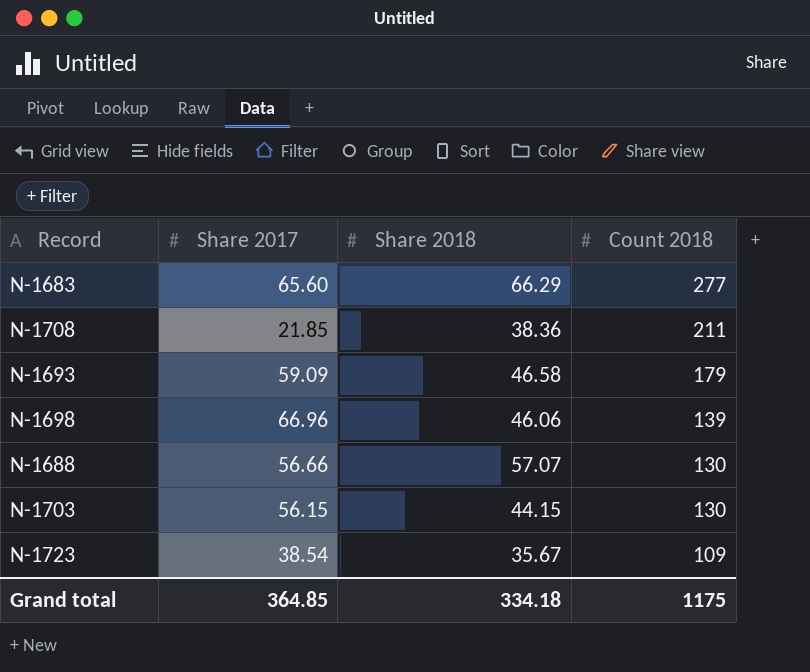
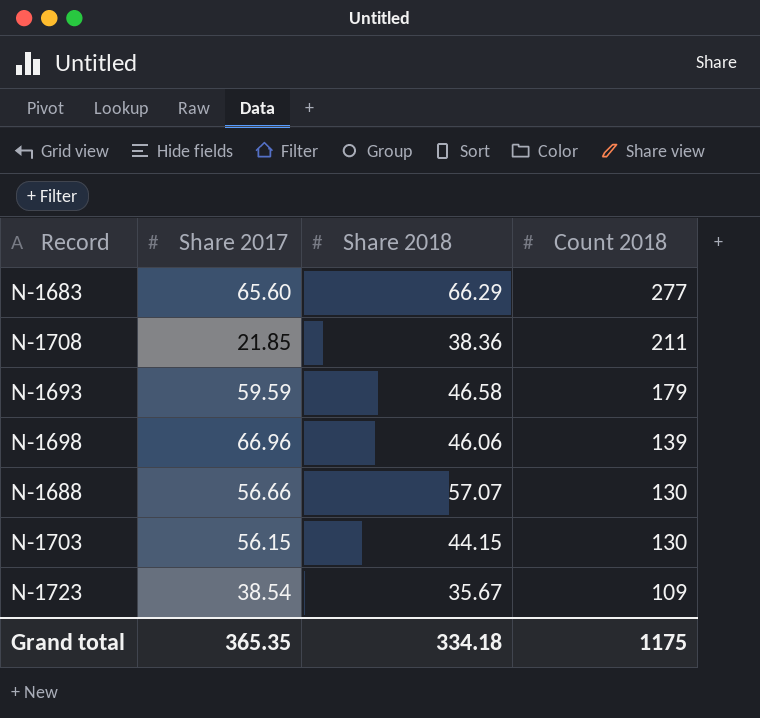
N-1693 | Share 2017: 59.09 -> 59.59
Grand total | Share 2017: 364.85 -> 365.35

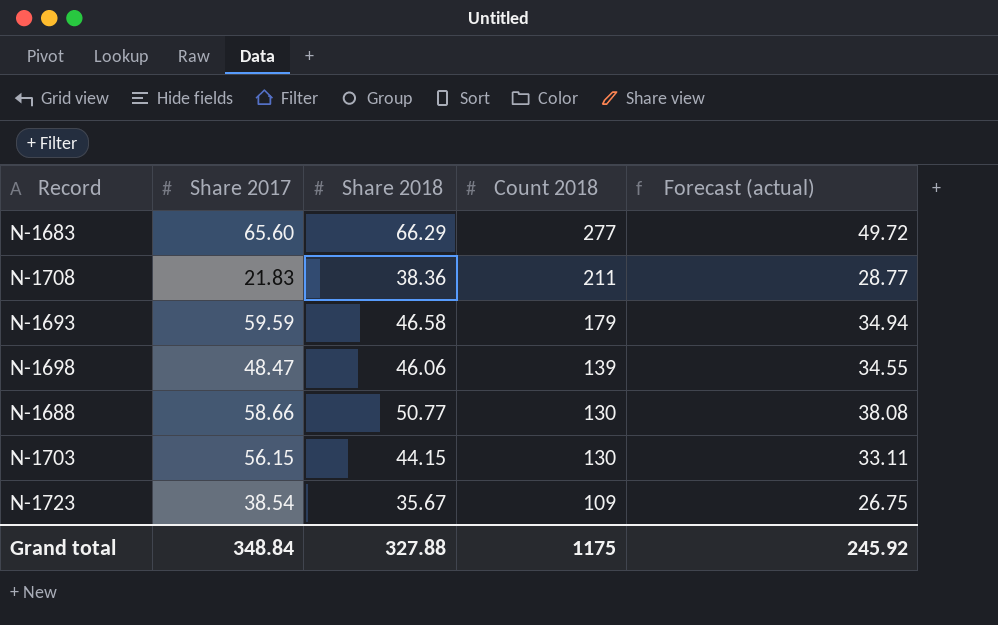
column Forecast (actual) | formula: none -> [Share 2018] * 0.75
N-1708 | Share 2017: 21.85 -> 21.83
N-1698 | Share 2017: 66.96 -> 48.47
N-1688 | Share 2017: 56.66 -> 58.66
N-1688 | Share 2018: 57.07 -> 50.77
Grand total | Share 2017: 365.35 -> 348.84
Grand total | Share 2018: 334.18 -> 327.88

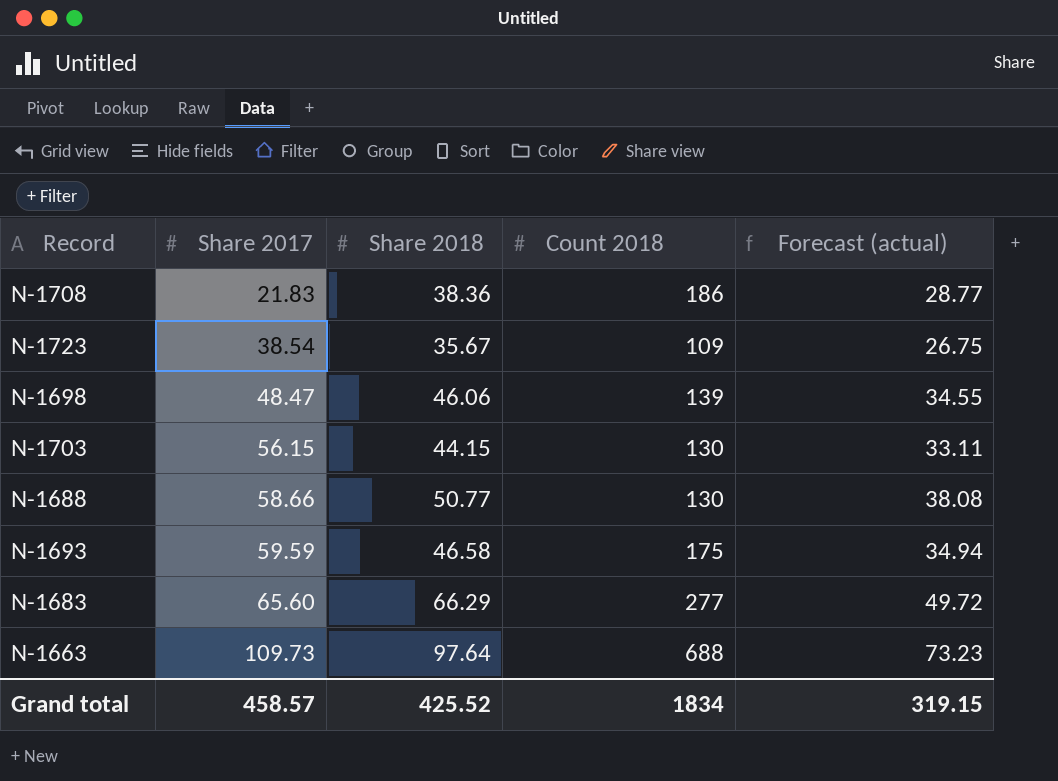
row order: Count 2018 descending -> Share 2017 ascending
N-1708 | Count 2018: 211 -> 186
N-1693 | Count 2018: 179 -> 175
row N-1663: none -> 109.73 | 97.64 | 688 | 73.23
Grand total | Share 2017: 348.84 -> 458.57
Grand total | Share 2018: 327.88 -> 425.52
Grand total | Count 2018: 1175 -> 1834
Grand total | Forecast (actual): 245.92 -> 319.15

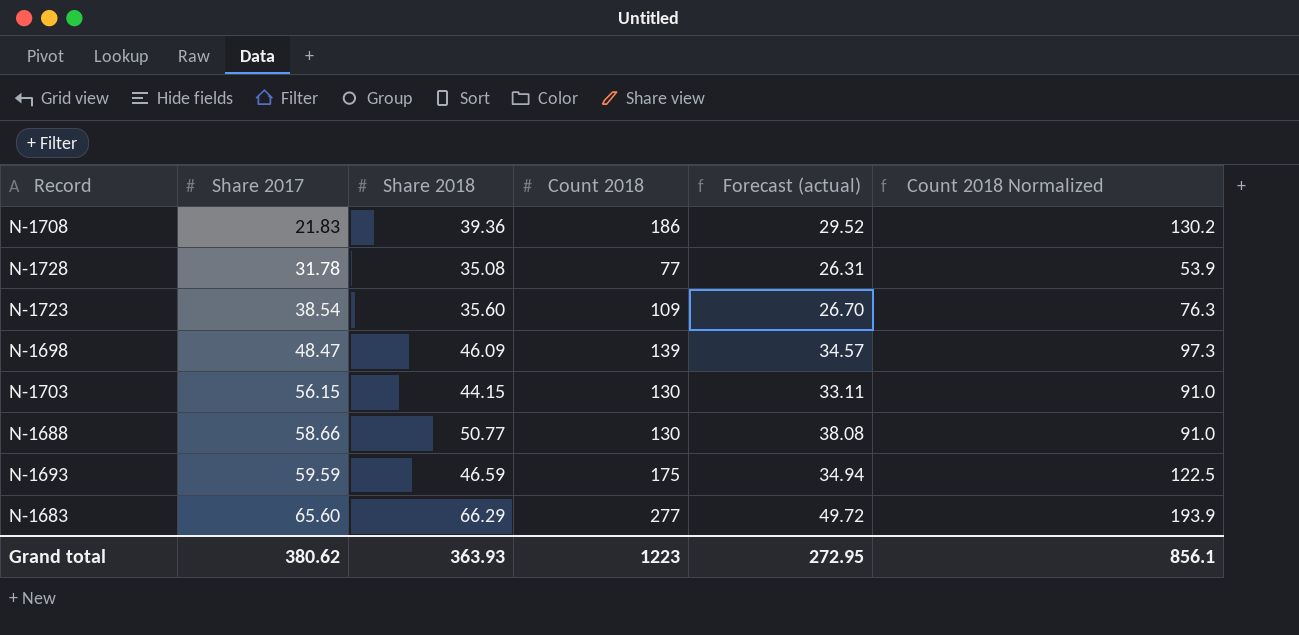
column Count 2018 Normalized | formula: none -> [Count 2018] * 0.7
row N-1663: 109.73 | 97.64 | 688 | 73.23 -> none
N-1708 | Share 2018: 38.36 -> 39.36
N-1708 | Forecast (actual): 28.77 -> 29.52
row N-1728: none -> 31.78 | 35.08 | 77 | 26.31 | 53.9
N-1723 | Share 2018: 35.67 -> 35.60
N-1723 | Forecast (actual): 26.75 -> 26.70
N-1698 | Share 2018: 46.06 -> 46.09
N-1698 | Forecast (actual): 34.55 -> 34.57
N-1693 | Share 2018: 46.58 -> 46.59
Grand total | Share 2017: 458.57 -> 380.62
Grand total | Share 2018: 425.52 -> 363.93
Grand total | Count 2018: 1834 -> 1223
Grand total | Forecast (actual): 319.15 -> 272.95

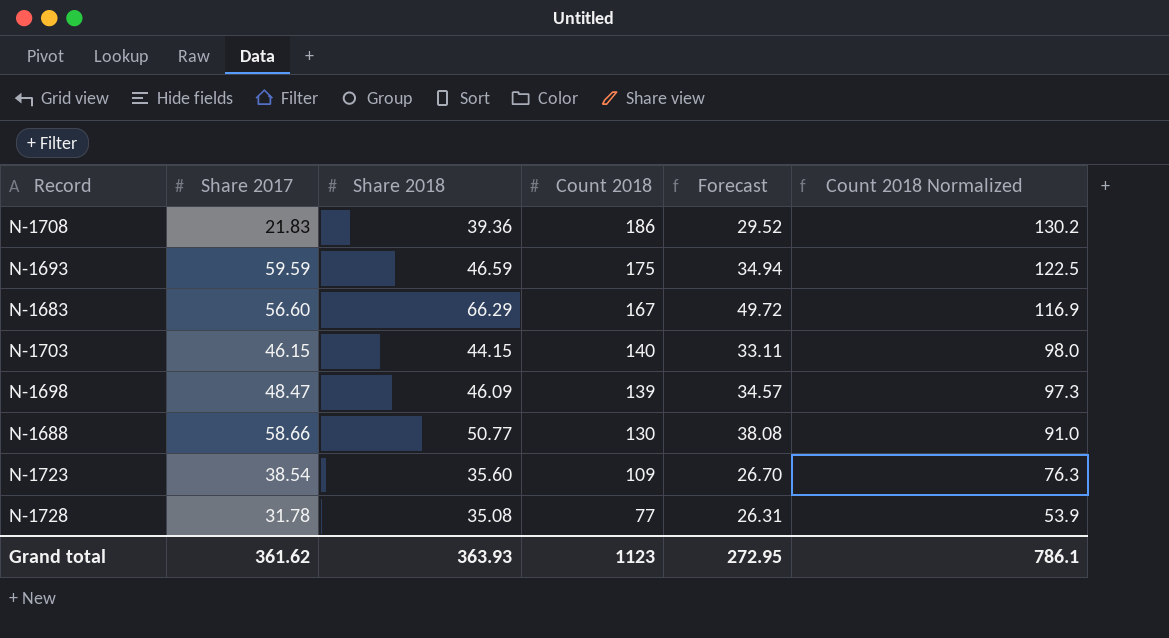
row order: Share 2017 ascending -> Count 2018 descending
column name: Forecast (actual) -> Forecast
N-1683 | Share 2017: 65.60 -> 56.60
N-1683 | Count 2018: 277 -> 167
N-1683 | Count 2018 Normalized: 193.9 -> 116.9
N-1703 | Share 2017: 56.15 -> 46.15
N-1703 | Count 2018: 130 -> 140
N-1703 | Count 2018 Normalized: 91.0 -> 98.0
Grand total | Share 2017: 380.62 -> 361.62
Grand total | Count 2018: 1223 -> 1123
Grand total | Count 2018 Normalized: 856.1 -> 786.1

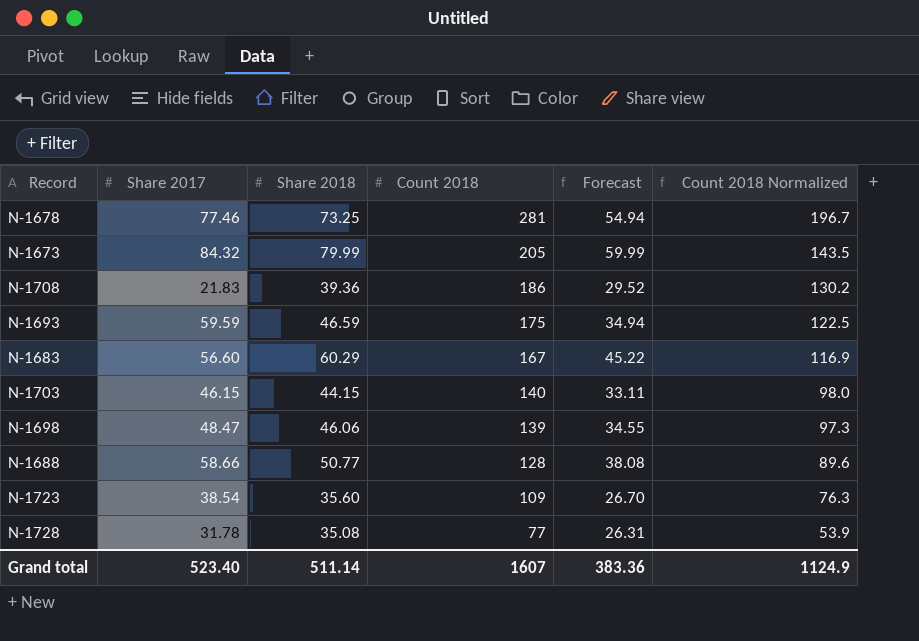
row N-1678: none -> 77.46 | 73.25 | 281 | 54.94 | 196.7
row N-1673: none -> 84.32 | 79.99 | 205 | 59.99 | 143.5
N-1683 | Share 2018: 66.29 -> 60.29
N-1683 | Forecast: 49.72 -> 45.22
N-1698 | Share 2018: 46.09 -> 46.06
N-1698 | Forecast: 34.57 -> 34.55
N-1688 | Count 2018: 130 -> 128
N-1688 | Count 2018 Normalized: 91.0 -> 89.6
Grand total | Share 2017: 361.62 -> 523.40
Grand total | Share 2018: 363.93 -> 511.14
Grand total | Count 2018: 1123 -> 1607
Grand total | Forecast: 272.95 -> 383.36
Grand total | Count 2018 Normalized: 786.1 -> 1124.9

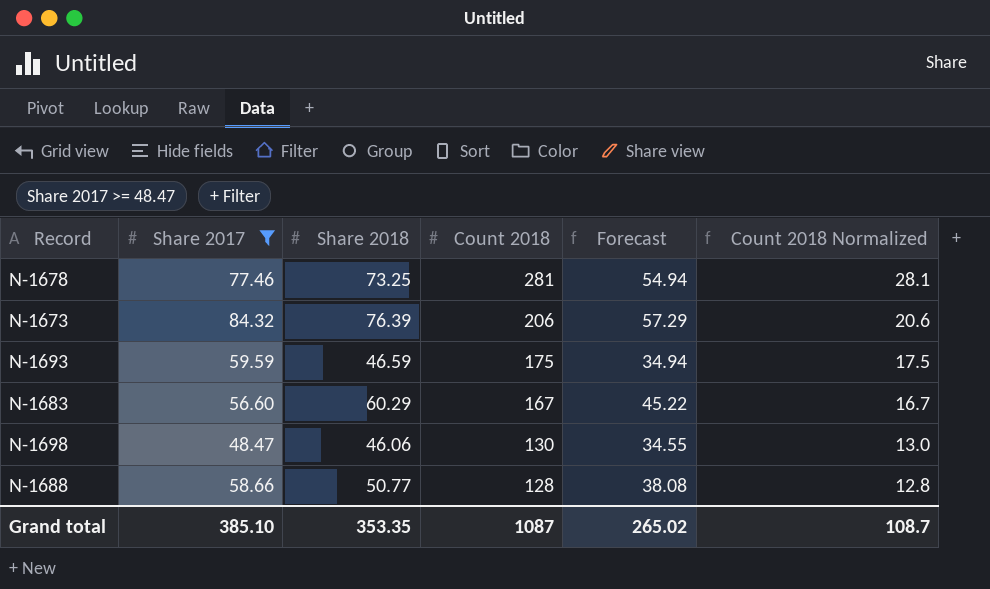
filter: none -> Share 2017 >= 48.47
column Count 2018 Normalized | formula: [Count 2018] * 0.7 -> [Count 2018] * 0.1
N-1673 | Share 2018: 79.99 -> 76.39
N-1673 | Count 2018: 205 -> 206
N-1673 | Forecast: 59.99 -> 57.29
N-1698 | Count 2018: 139 -> 130
Grand total | Share 2017: 523.40 -> 385.10
Grand total | Share 2018: 511.14 -> 353.35
Grand total | Count 2018: 1607 -> 1087
Grand total | Forecast: 383.36 -> 265.02
Grand total | Count 2018 Normalized: 1124.9 -> 108.7

